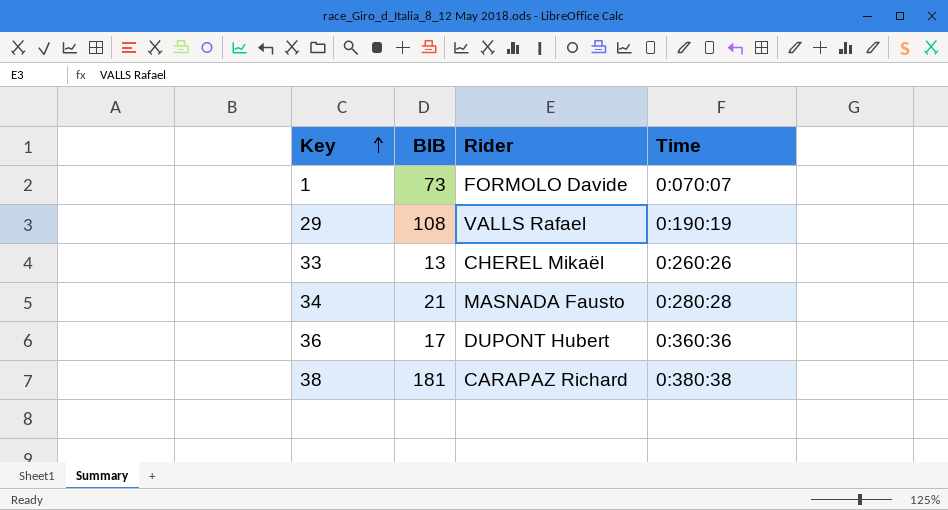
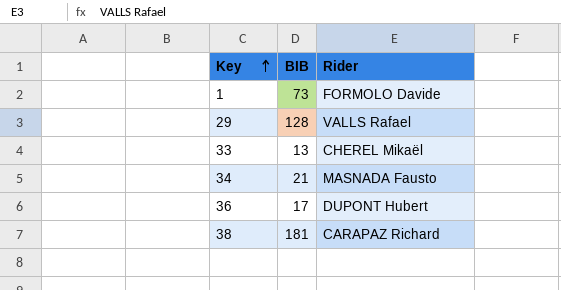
column Time | position: 4 -> none
29 | BIB: 108 -> 128

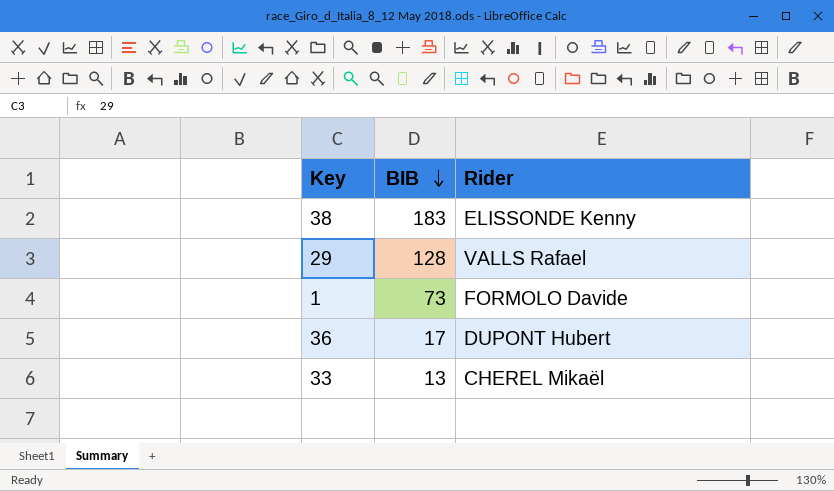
row order: Key ascending -> BIB descending
row 34: 21 | MASNADA Fausto -> none
38 | BIB: 181 -> 183
38 | Rider: CARAPAZ Richard -> ELISSONDE Kenny

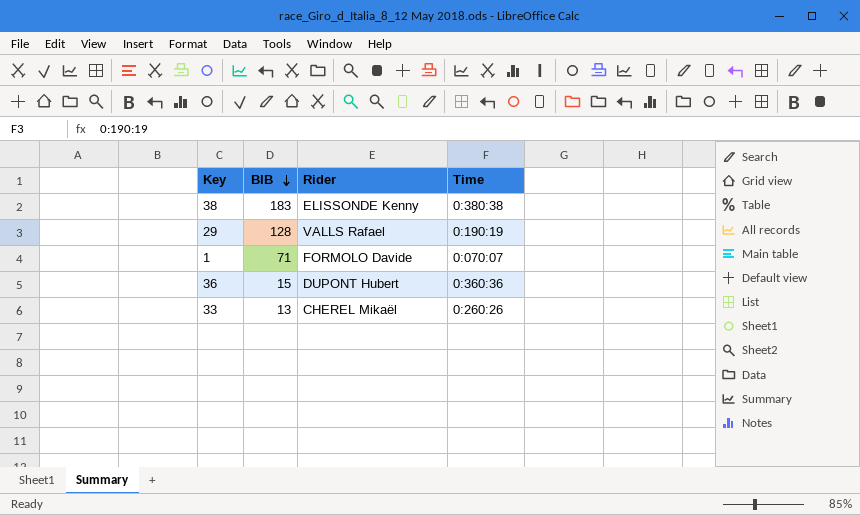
column Time | position: none -> 4
1 | BIB: 73 -> 71
36 | BIB: 17 -> 15

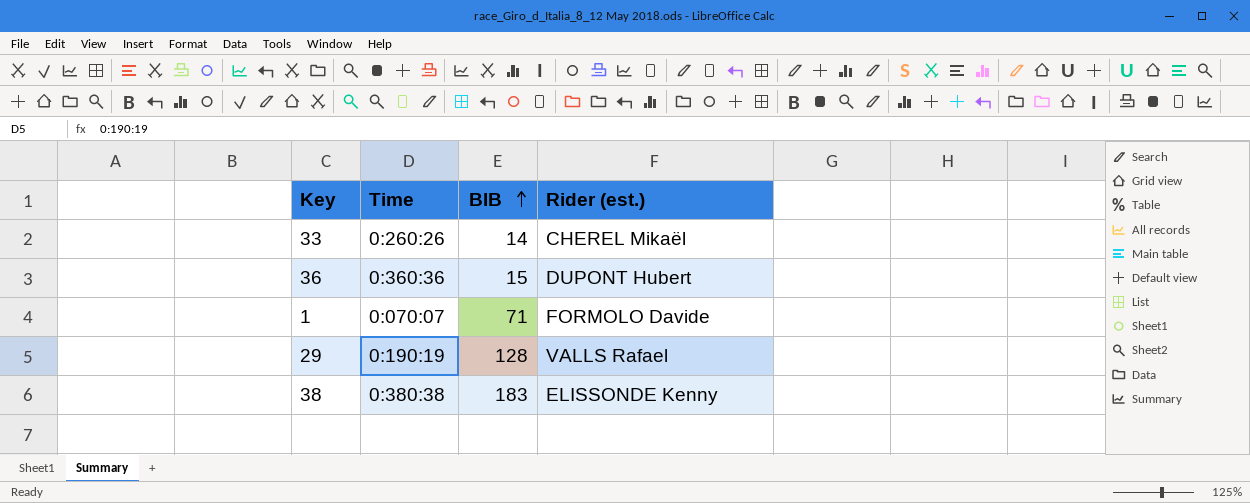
row order: BIB descending -> BIB ascending
column Time | position: 4 -> 2
column name: Rider -> Rider (est.)
33 | BIB: 13 -> 14

